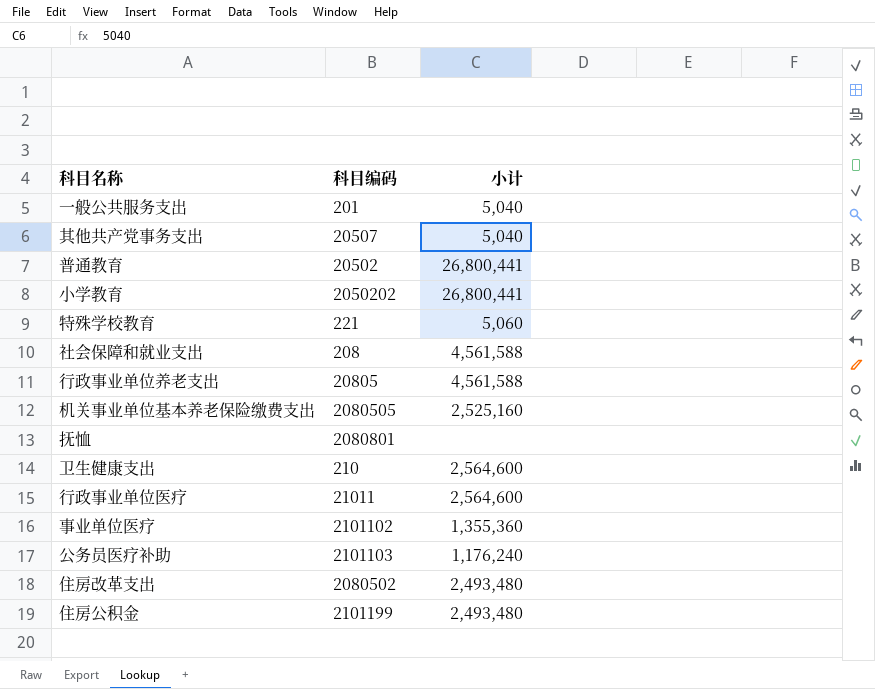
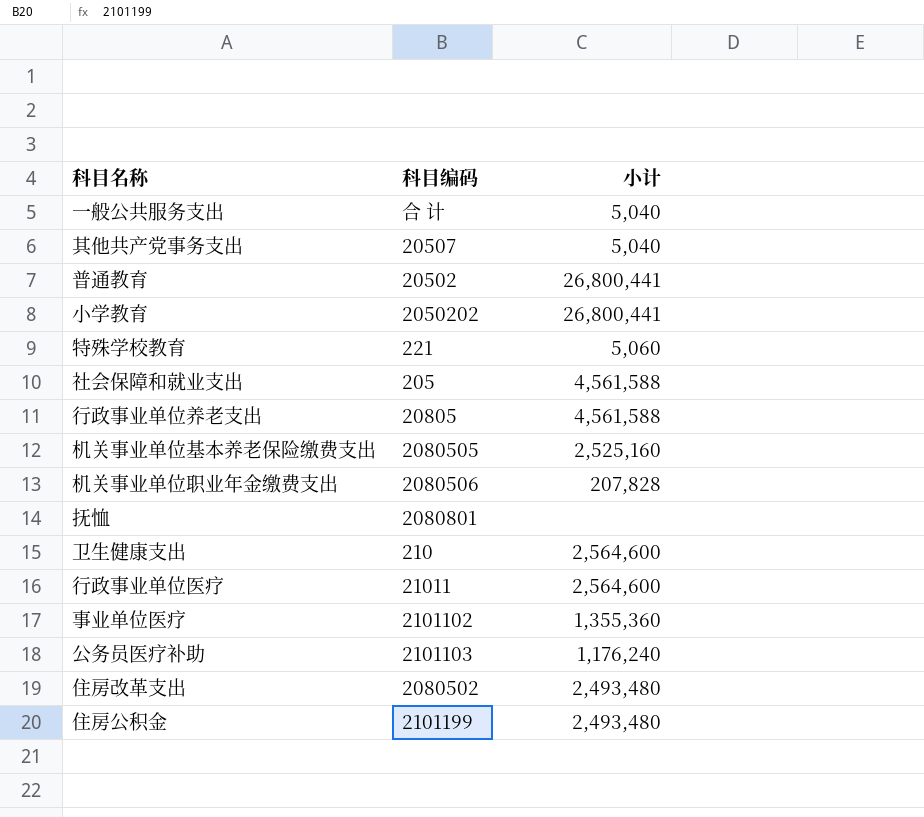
一般公共服务支出 | 科目编码: 201 -> 合 计
社会保障和就业支出 | 科目编码: 208 -> 205
row 机关事业单位职业年金缴费支出: none -> 2080506 | 207,828

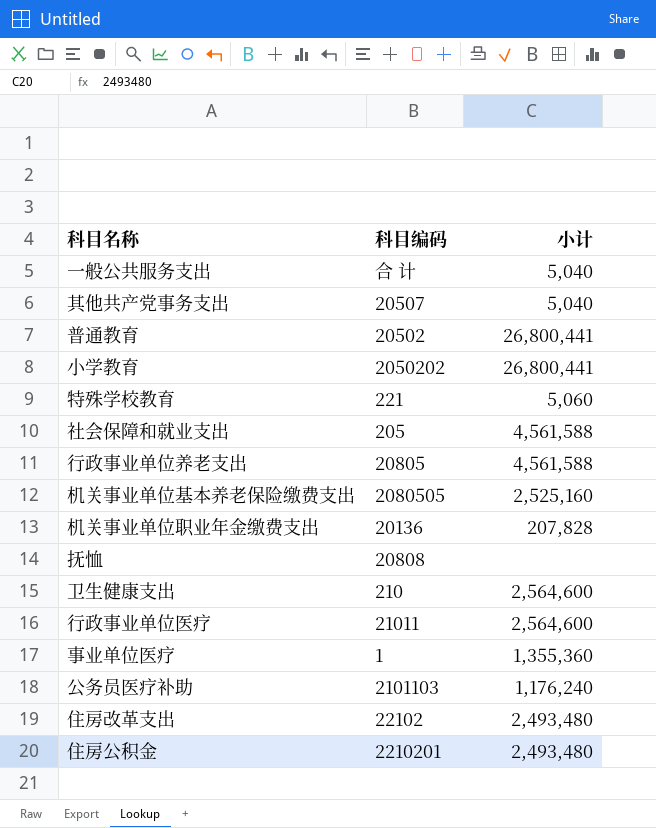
机关事业单位职业年金缴费支出 | 科目编码: 2080506 -> 20136
抚恤 | 科目编码: 2080801 -> 20808
事业单位医疗 | 科目编码: 2101102 -> 1
住房改革支出 | 科目编码: 2080502 -> 22102
住房公积金 | 科目编码: 2101199 -> 2210201

